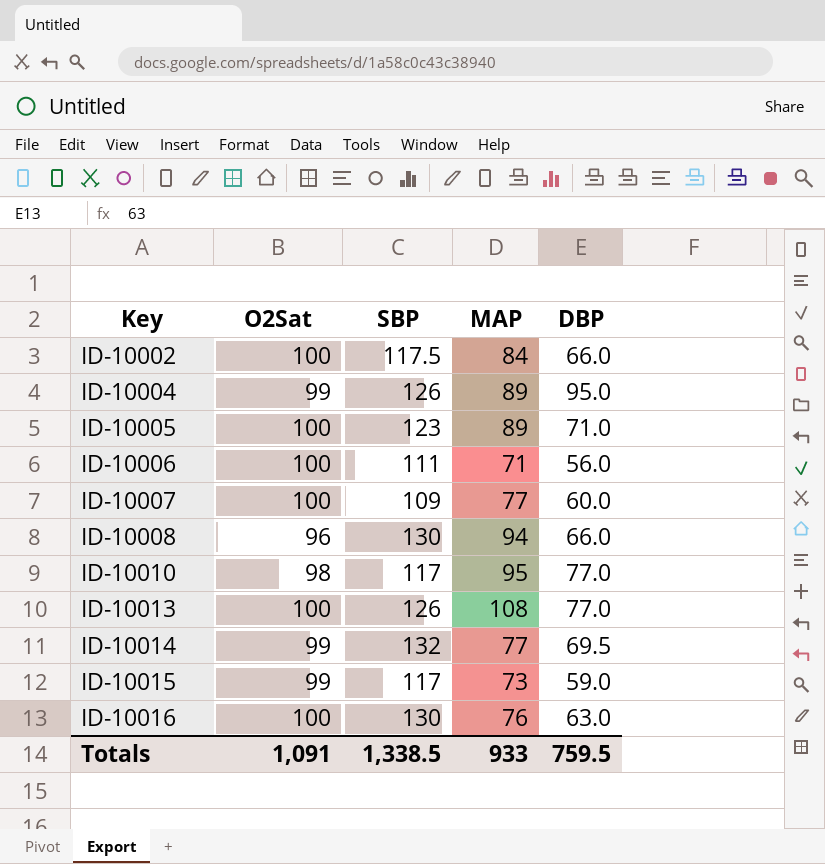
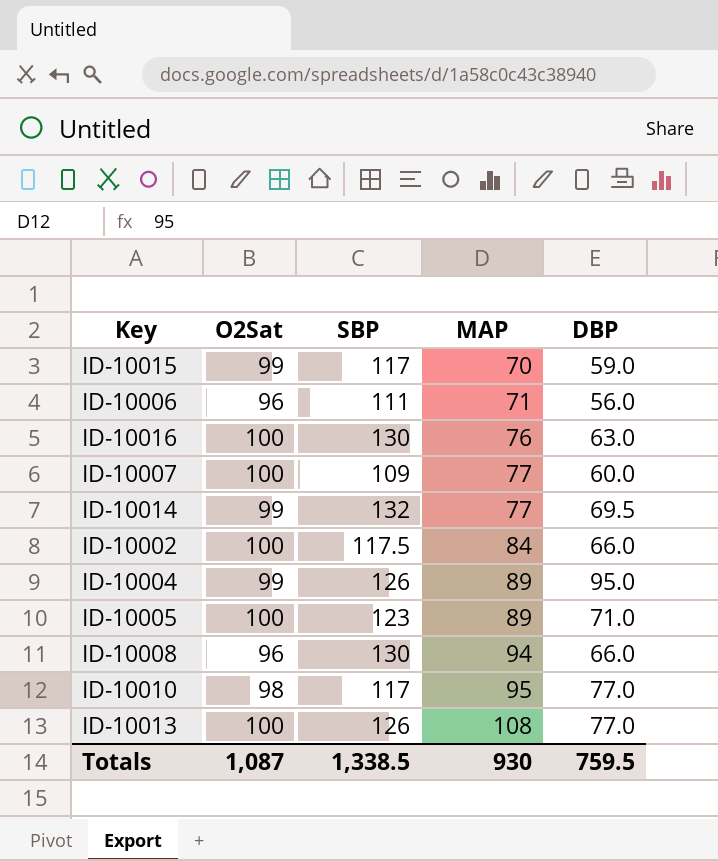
row order: Key ascending -> MAP ascending
ID-10015 | MAP: 73 -> 70
ID-10006 | O2Sat: 100 -> 96
Totals | O2Sat: 1,091 -> 1,087
Totals | MAP: 933 -> 930

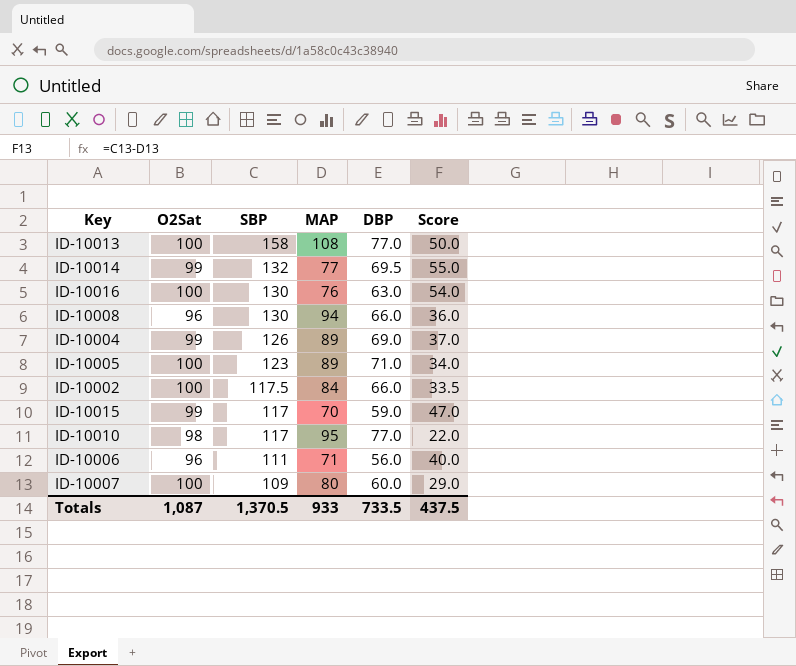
row order: MAP ascending -> SBP descending
column Score | formula: none -> [SBP] - [MAP]
ID-10013 | SBP: 126 -> 158
ID-10004 | DBP: 95.0 -> 69.0
ID-10007 | MAP: 77 -> 80
Totals | SBP: 1,338.5 -> 1,370.5
Totals | MAP: 930 -> 933
Totals | DBP: 759.5 -> 733.5

